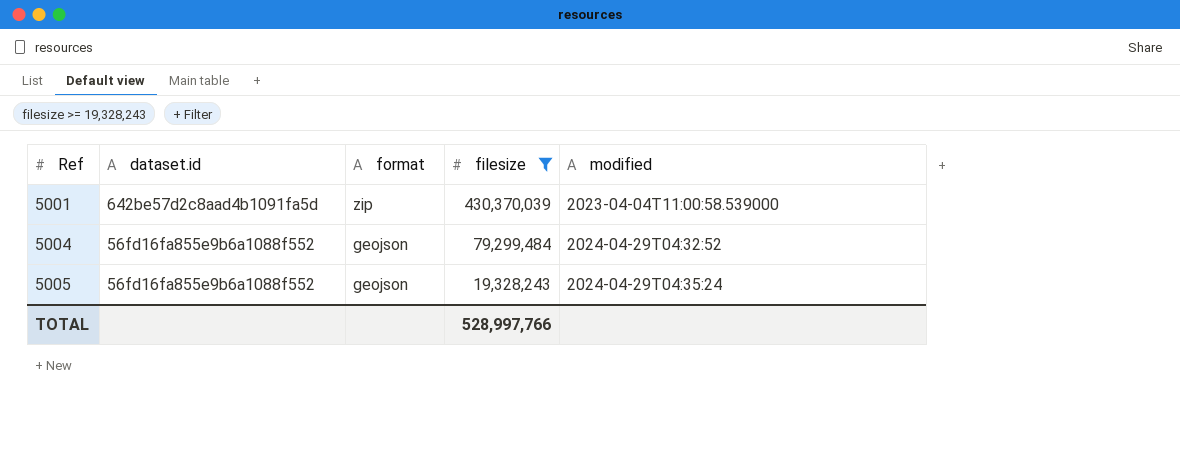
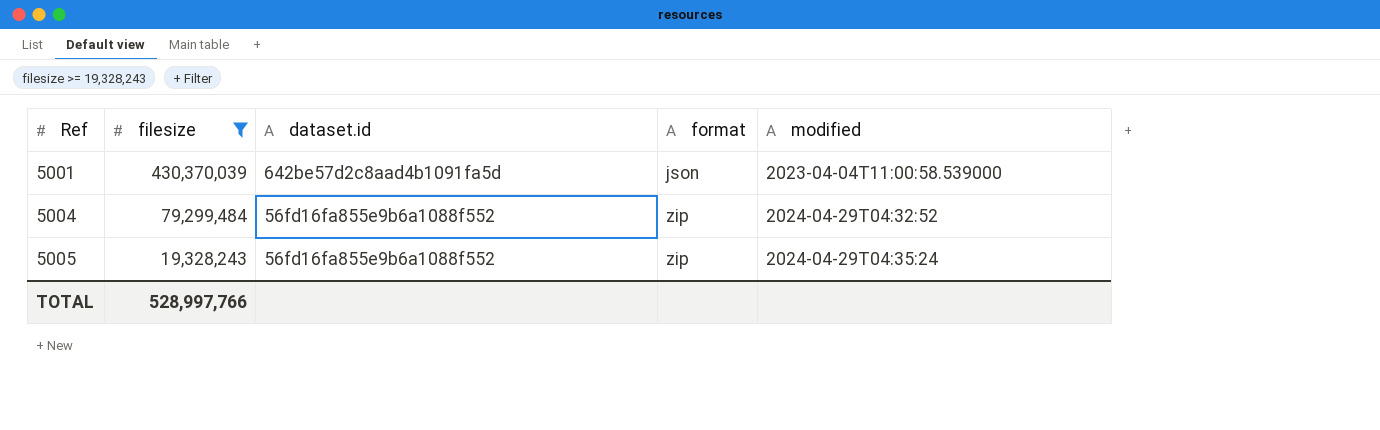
column filesize | position: 4 -> 2
5001 | format: zip -> json
5004 | format: geojson -> zip
5005 | format: geojson -> zip

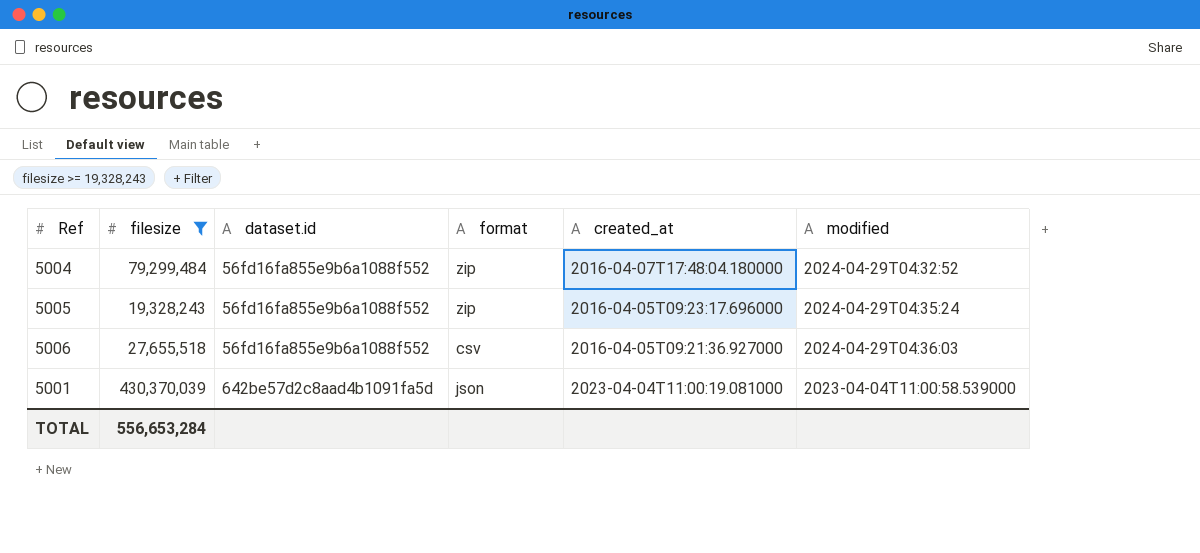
row order: Ref ascending -> dataset.id ascending
column created_at | position: none -> 5
row 5006: none -> 27,655,518 | 56fd16fa855e9b6a1088f552 | csv | 2016-04-05T09:21:36.927000 | 2024-04-29T04:36:03
TOTAL | filesize: 528,997,766 -> 556,653,284

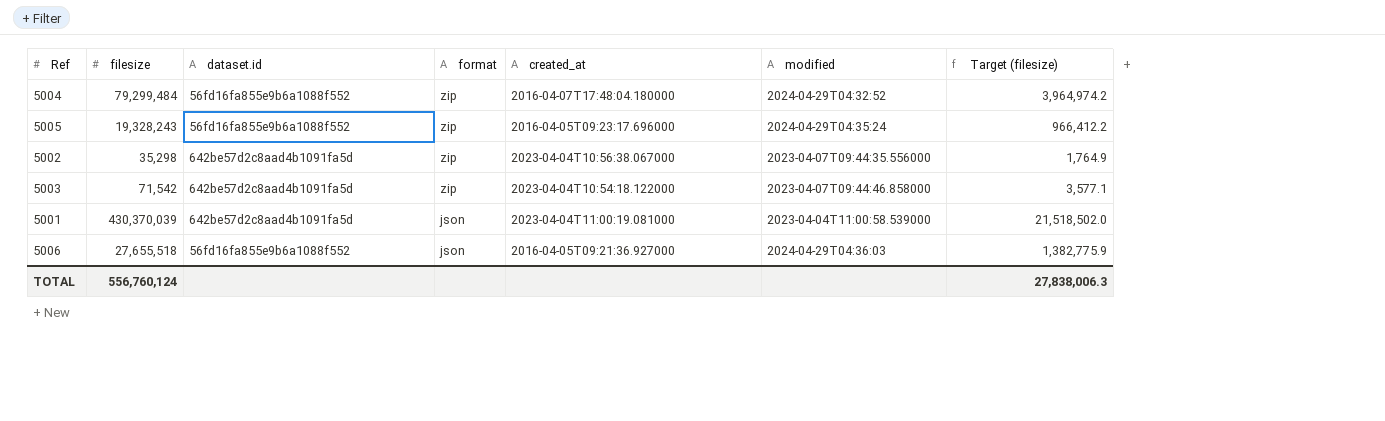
filter: filesize >= 19,328,243 -> none
row order: dataset.id ascending -> format descending
column Target (filesize) | formula: none -> [filesize] * 0.05
5006 | format: csv -> json
TOTAL | filesize: 556,653,284 -> 556,760,124

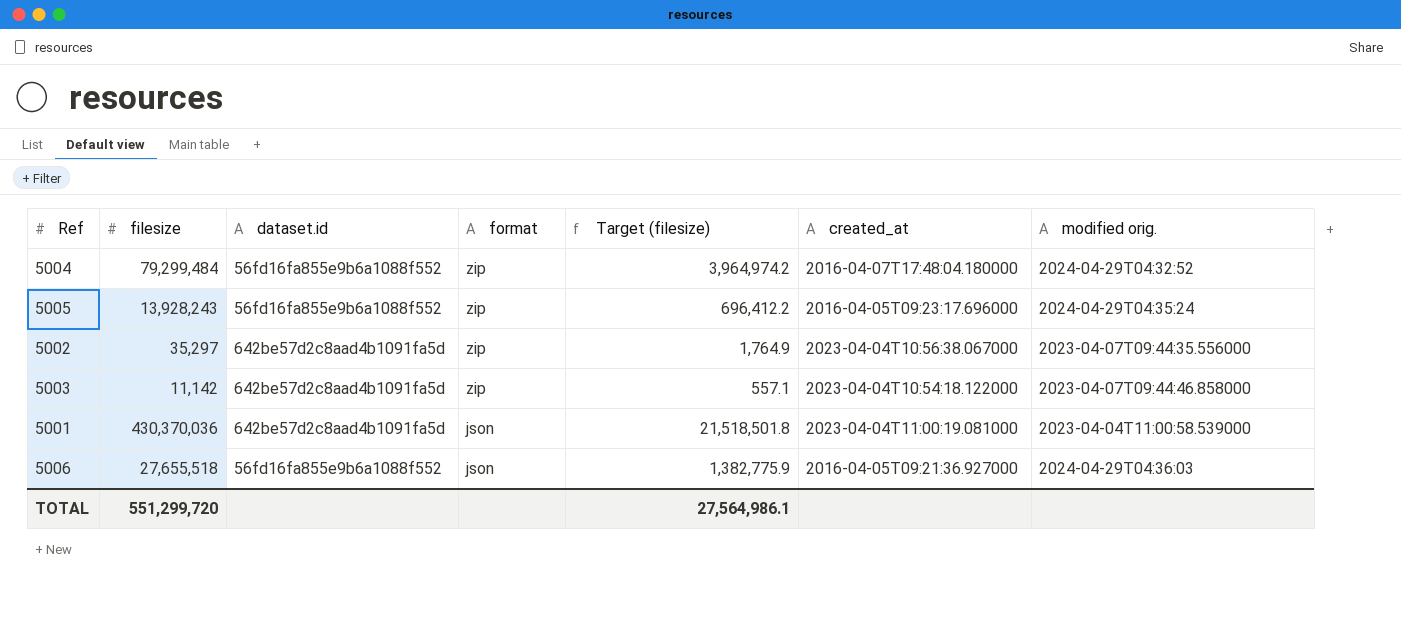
column Target (filesize) | position: 7 -> 5
column name: modified -> modified orig.
5005 | filesize: 19,328,243 -> 13,928,243
5005 | Target (filesize): 966,412.2 -> 696,412.2
5002 | filesize: 35,298 -> 35,297
5003 | filesize: 71,542 -> 11,142
5003 | Target (filesize): 3,577.1 -> 557.1
5001 | filesize: 430,370,039 -> 430,370,036
5001 | Target (filesize): 21,518,502.0 -> 21,518,501.8
TOTAL | filesize: 556,760,124 -> 551,299,720
TOTAL | Target (filesize): 27,838,006.3 -> 27,564,986.1

